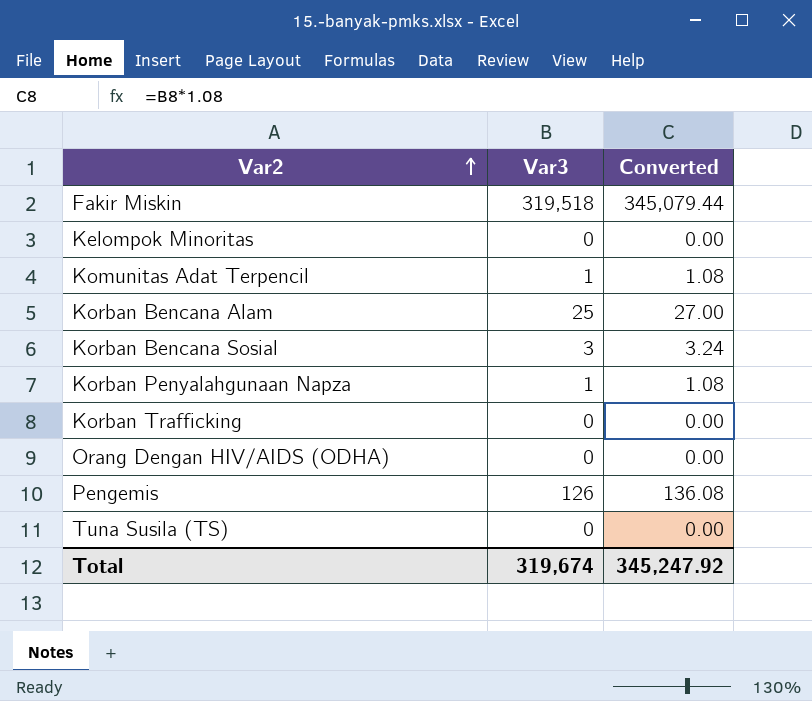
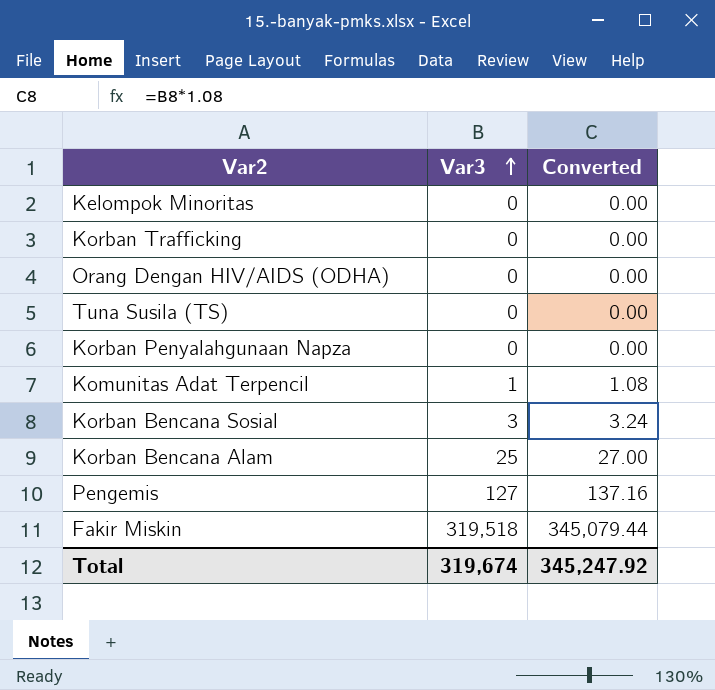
row order: Var2 ascending -> Var3 ascending
Korban Penyalahgunaan Napza | Var3: 1 -> 0
Korban Penyalahgunaan Napza | Converted: 1.08 -> 0.00
Pengemis | Var3: 126 -> 127
Pengemis | Converted: 136.08 -> 137.16

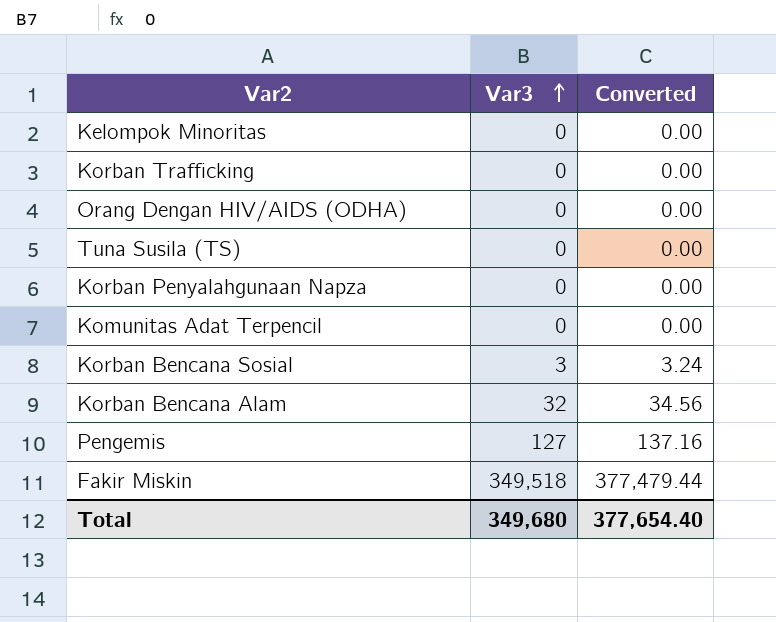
Komunitas Adat Terpencil | Var3: 1 -> 0
Komunitas Adat Terpencil | Converted: 1.08 -> 0.00
Korban Bencana Alam | Var3: 25 -> 32
Korban Bencana Alam | Converted: 27.00 -> 34.56
Fakir Miskin | Var3: 319,518 -> 349,518
Fakir Miskin | Converted: 345,079.44 -> 377,479.44
Total | Var3: 319,674 -> 349,680
Total | Converted: 345,247.92 -> 377,654.40

